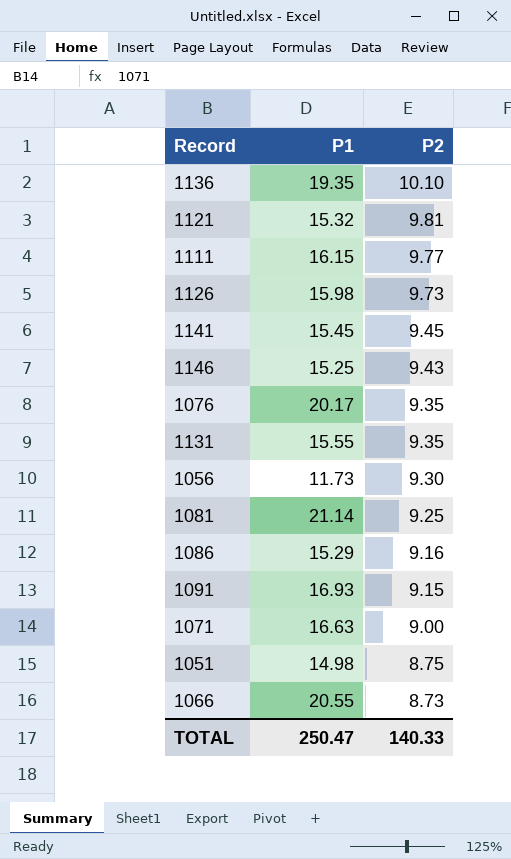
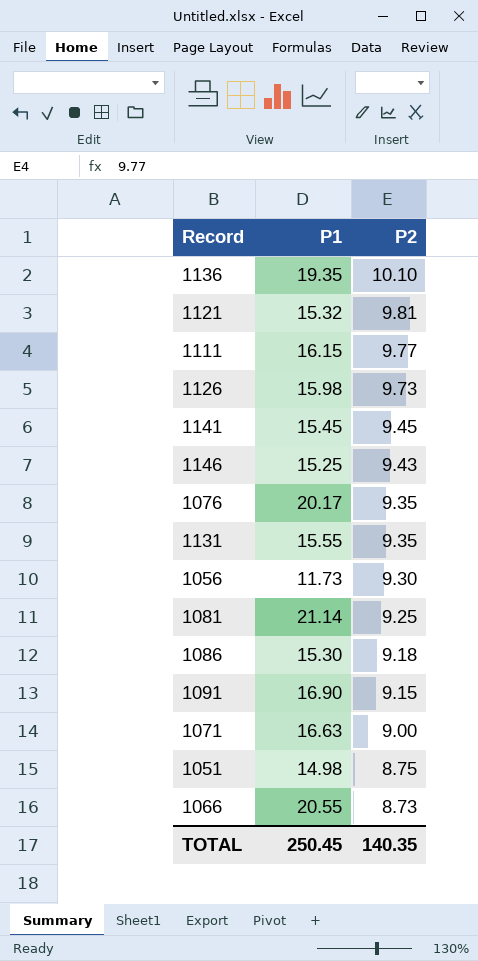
1086 | P1: 15.29 -> 15.30
1086 | P2: 9.16 -> 9.18
1091 | P1: 16.93 -> 16.90
TOTAL | P1: 250.47 -> 250.45
TOTAL | P2: 140.33 -> 140.35

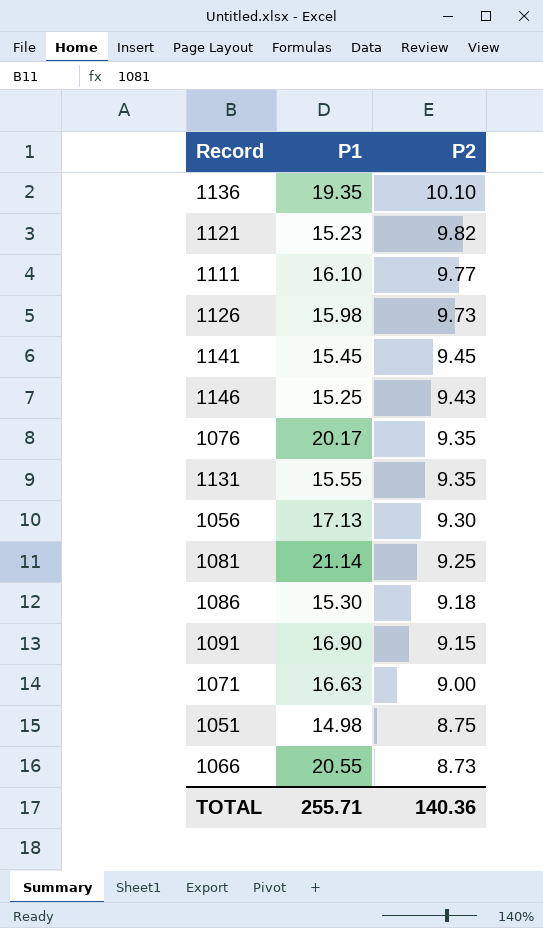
1121 | P1: 15.32 -> 15.23
1121 | P2: 9.81 -> 9.82
1111 | P1: 16.15 -> 16.10
1056 | P1: 11.73 -> 17.13
TOTAL | P1: 250.45 -> 255.71
TOTAL | P2: 140.35 -> 140.36

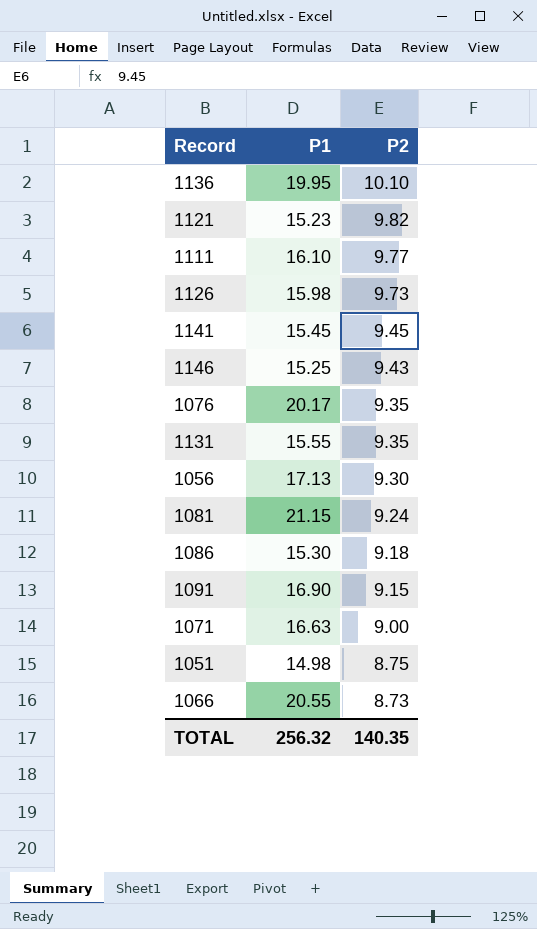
1136 | P1: 19.35 -> 19.95
1081 | P1: 21.14 -> 21.15
1081 | P2: 9.25 -> 9.24
TOTAL | P1: 255.71 -> 256.32
TOTAL | P2: 140.36 -> 140.35

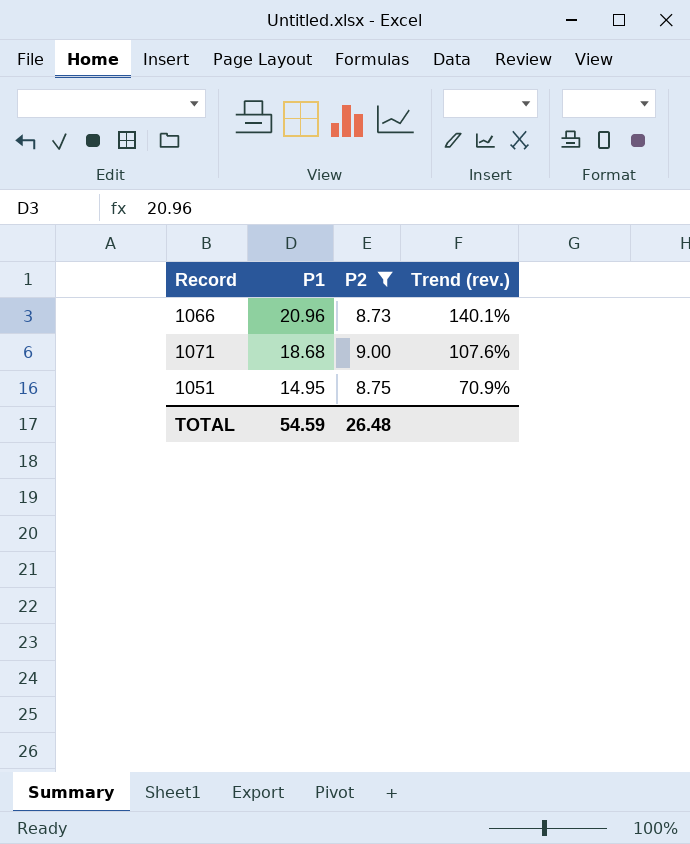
filter: none -> P2 <= 9.00
row order: P2 descending -> P1 descending
column Trend (rev.) | formula: none -> ([P1] - [P2]) / [P2]
1066 | P1: 20.55 -> 20.96
1071 | P1: 16.63 -> 18.68
1051 | P1: 14.98 -> 14.95
TOTAL | P1: 256.32 -> 54.59
TOTAL | P2: 140.35 -> 26.48

